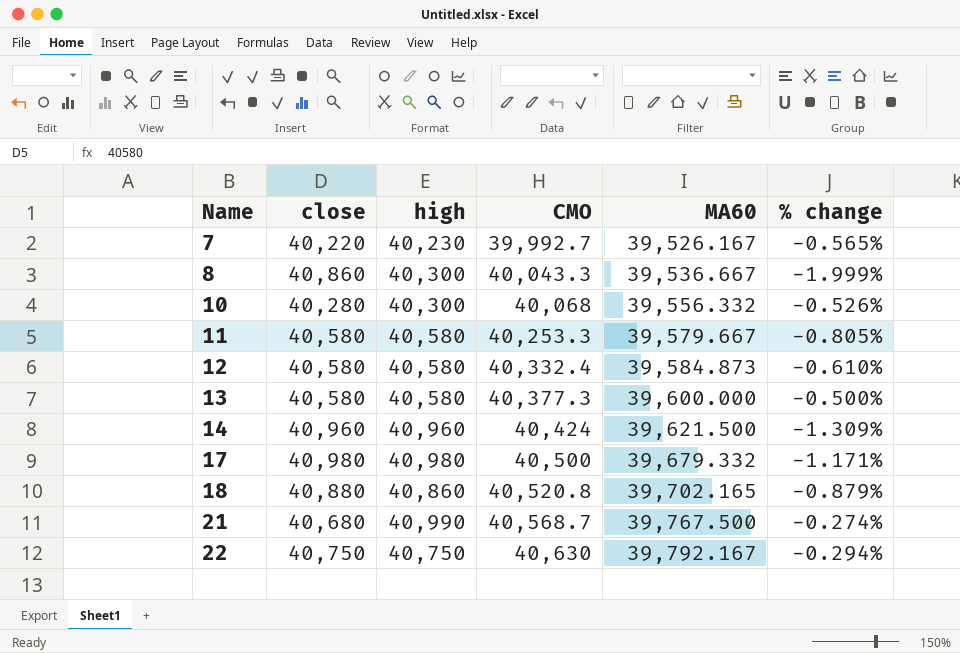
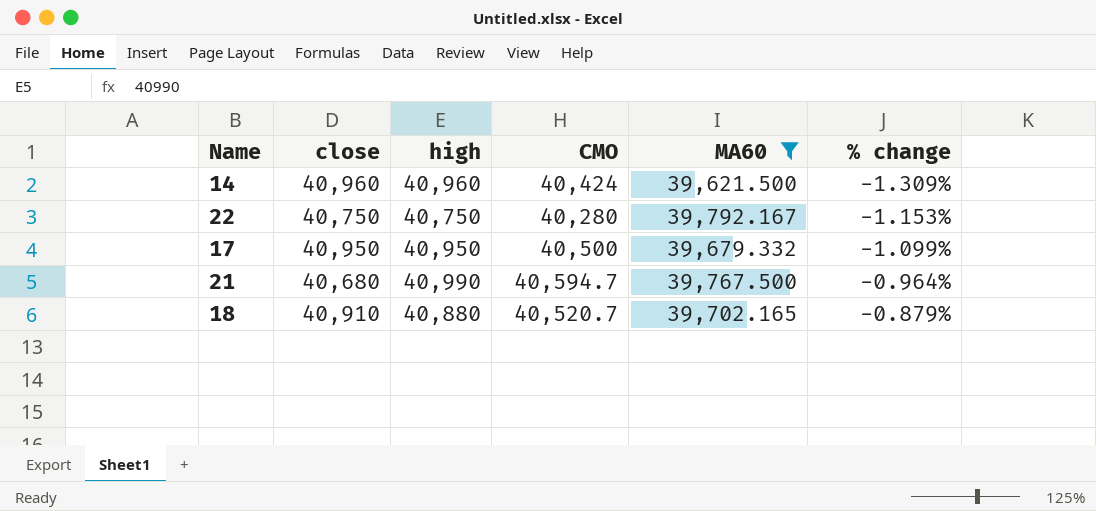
filter: none -> MA60 >= 39,621.500
row order: Name ascending -> % change ascending
column % change | formula: ([CMO] - [close]) / [close] -> ([CMO] - [high]) / [high]
22 | CMO: 40,630 -> 40,280
17 | close: 40,980 -> 40,950
17 | high: 40,980 -> 40,950
21 | CMO: 40,568.7 -> 40,594.7
18 | close: 40,880 -> 40,910
18 | high: 40,860 -> 40,880
18 | CMO: 40,520.8 -> 40,520.7

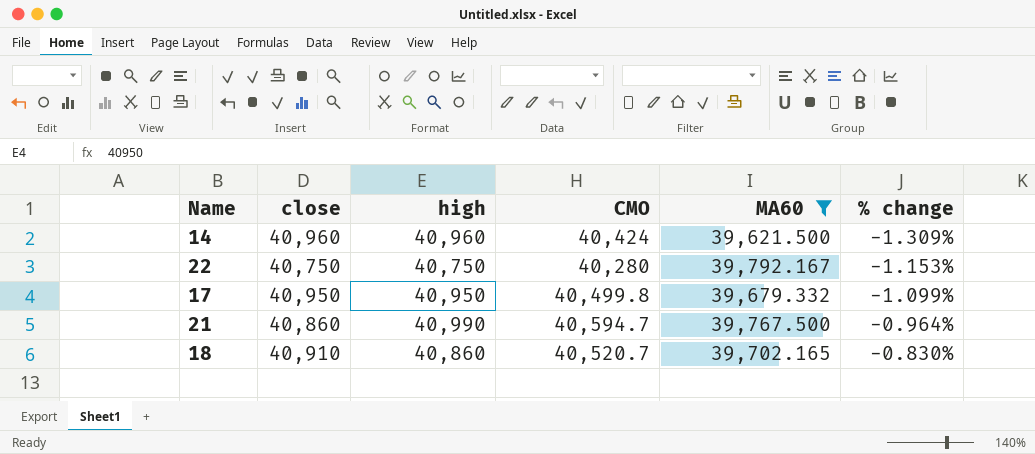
17 | CMO: 40,500 -> 40,499.8
21 | close: 40,680 -> 40,860
18 | high: 40,880 -> 40,860
18 | % change: -0.879% -> -0.830%

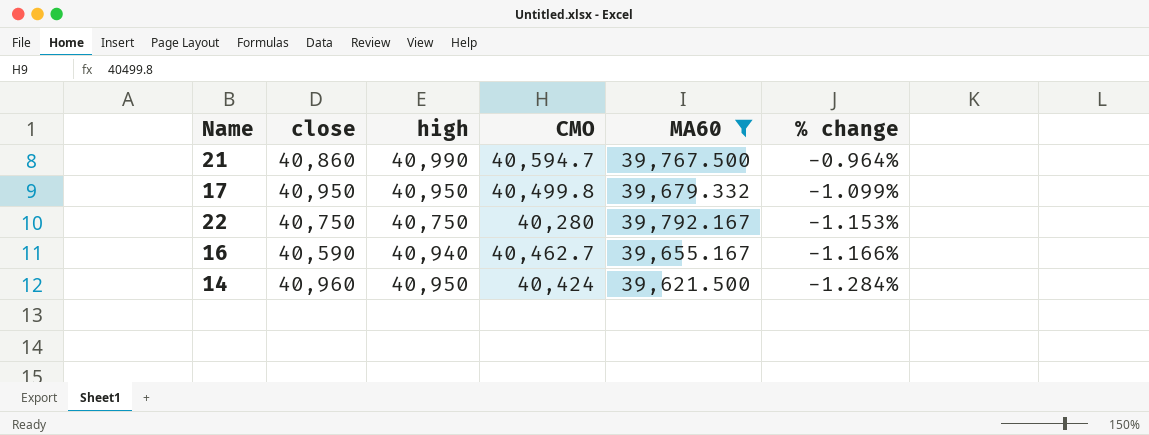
row order: % change ascending -> % change descending
row 18: 40,910 | 40,860 | 40,520.7 | 39,702.165 | -0.830% -> none
row 16: none -> 40,590 | 40,940 | 40,462.7 | 39,655.167 | -1.166%
14 | high: 40,960 -> 40,950
14 | % change: -1.309% -> -1.284%

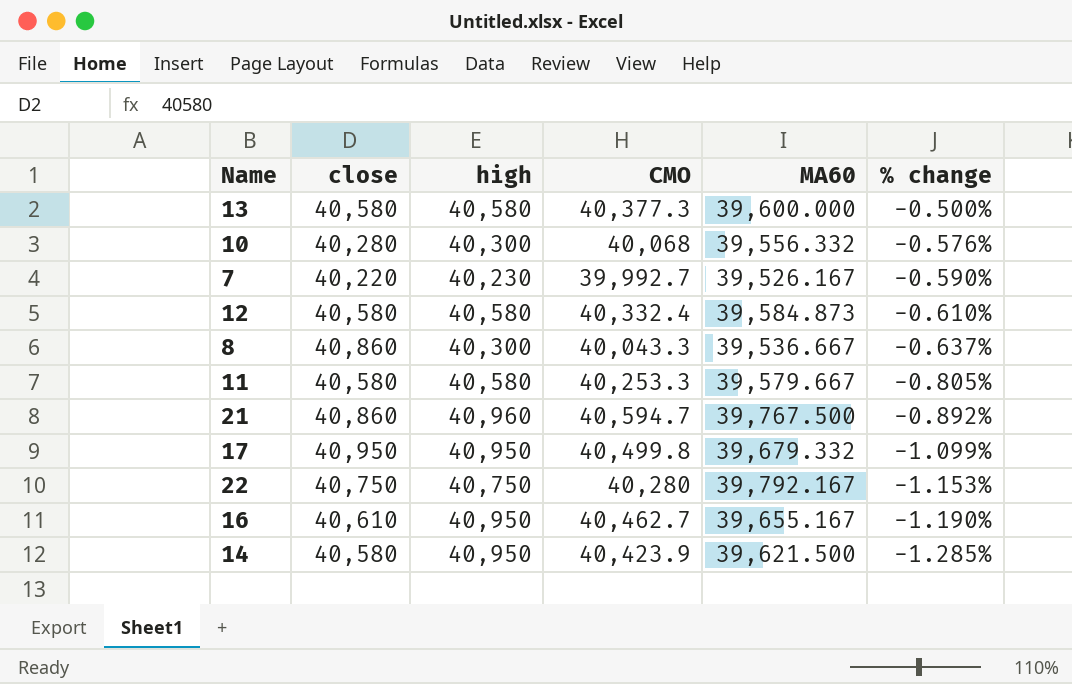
filter: MA60 >= 39,621.500 -> none
21 | high: 40,990 -> 40,960
21 | % change: -0.964% -> -0.892%
16 | close: 40,590 -> 40,610
16 | high: 40,940 -> 40,950
16 | % change: -1.166% -> -1.190%
14 | close: 40,960 -> 40,580
14 | CMO: 40,424 -> 40,423.9
14 | % change: -1.284% -> -1.285%

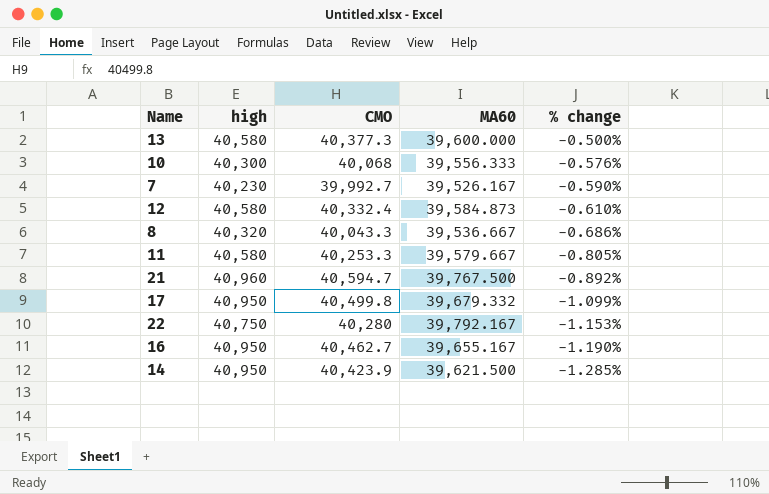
column close | position: 2 -> none
10 | MA60: 39,556.332 -> 39,556.333
8 | high: 40,300 -> 40,320
8 | % change: -0.637% -> -0.686%

